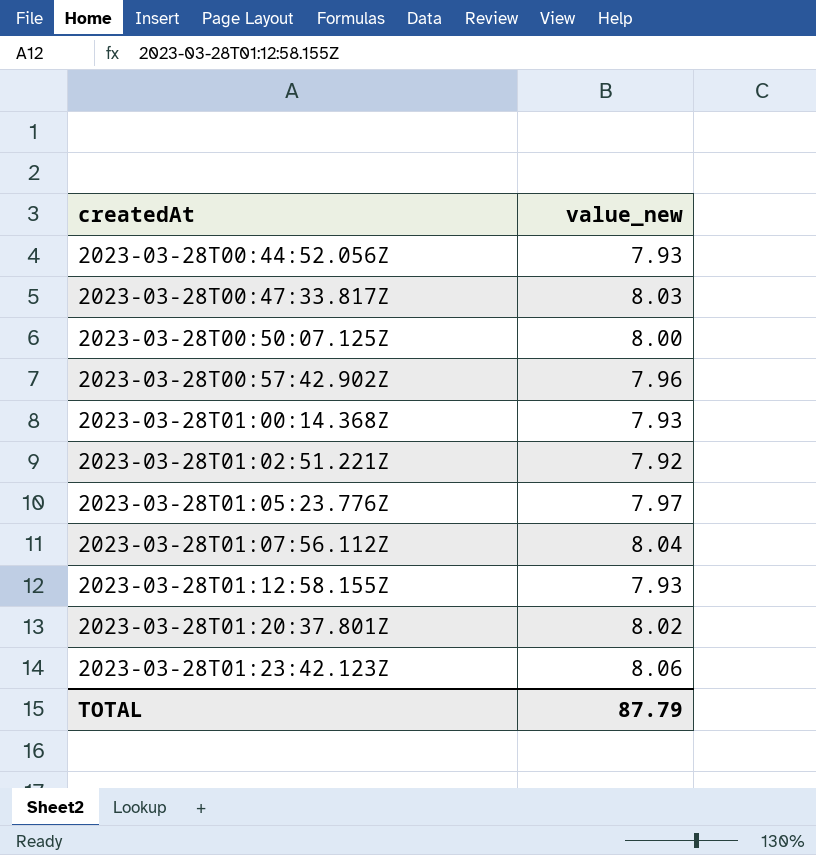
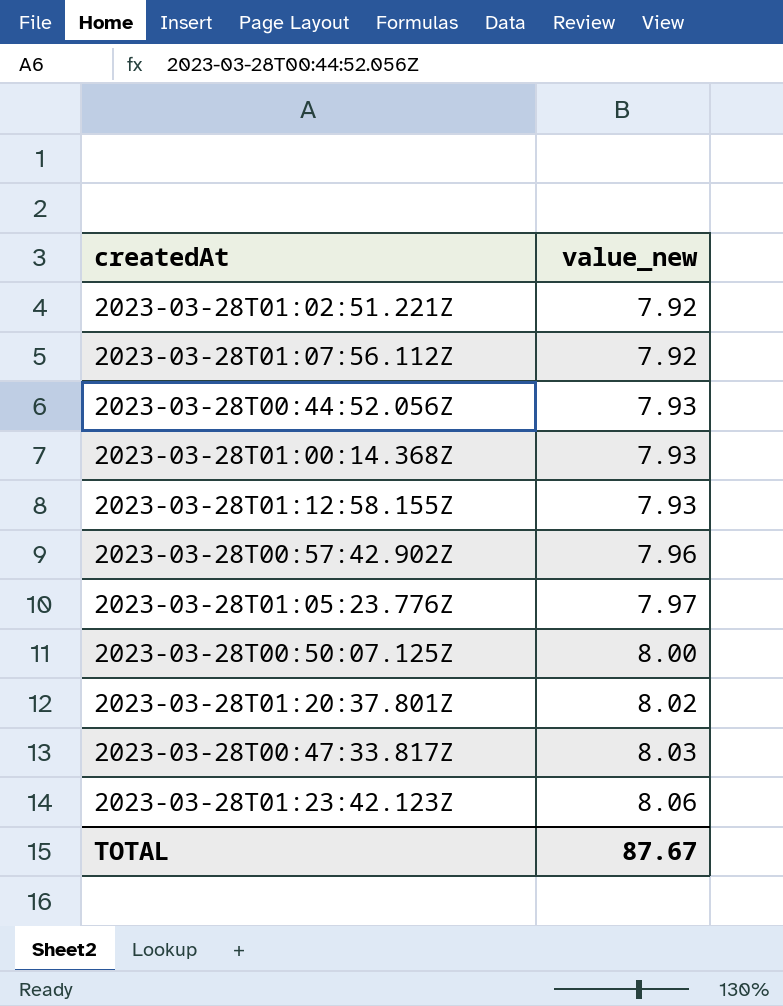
row order: createdAt ascending -> value_new ascending
2023-03-28T01:07:56.112Z | value_new: 8.04 -> 7.92
TOTAL | value_new: 87.79 -> 87.67

